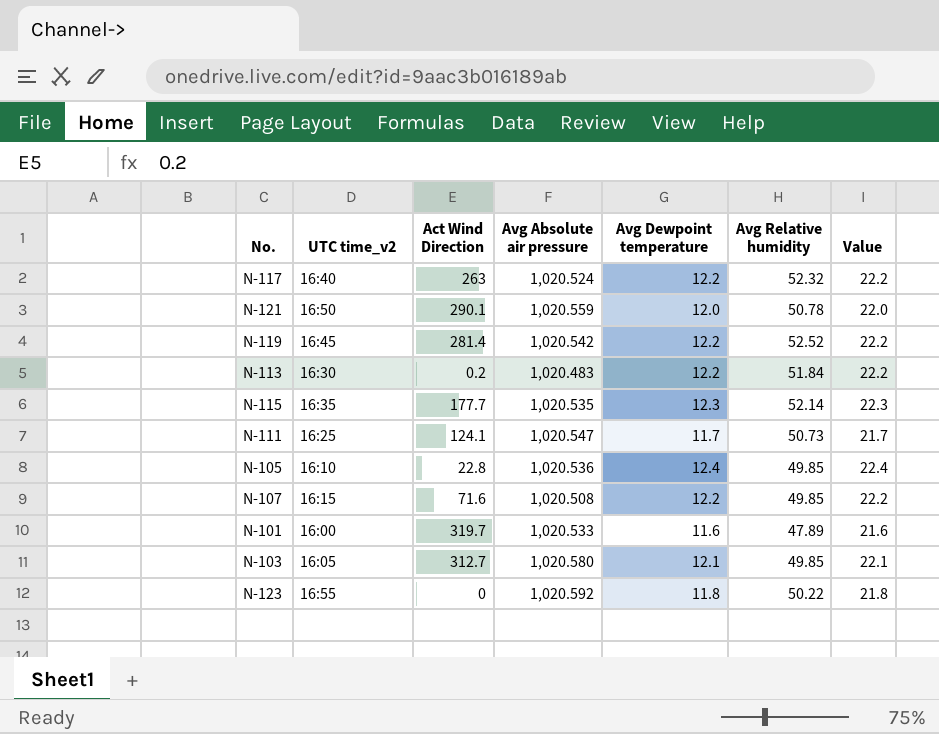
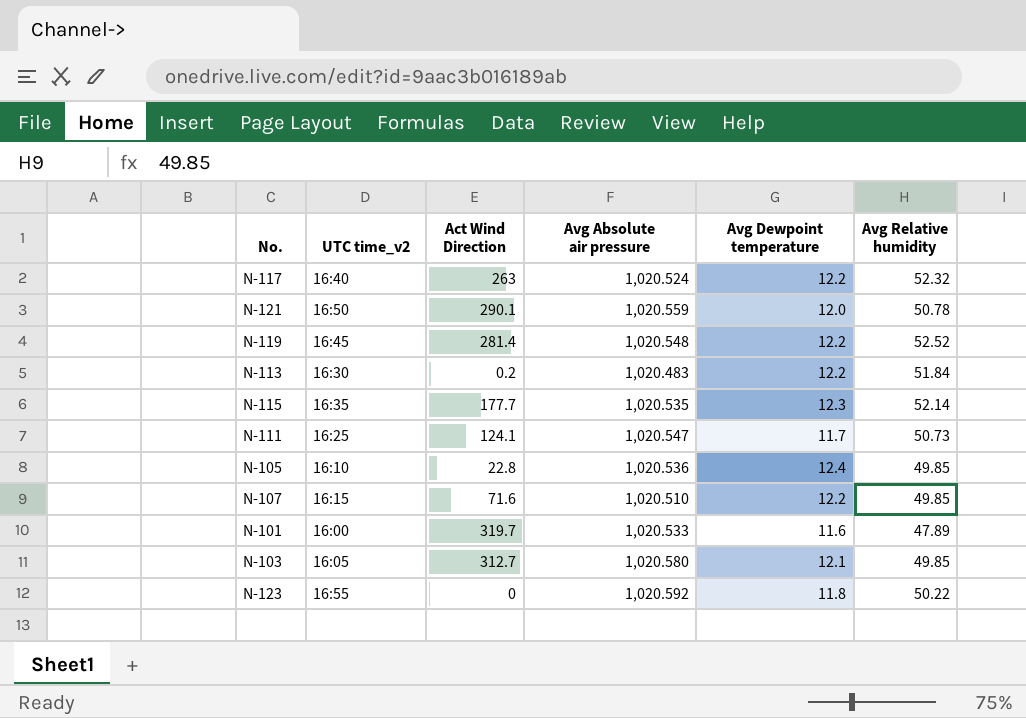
column Value | formula: [Avg Dewpoint temperature] + 10 -> none
N-119 | Avg Absolute air pressure: 1,020.542 -> 1,020.548
N-107 | Avg Absolute air pressure: 1,020.508 -> 1,020.510

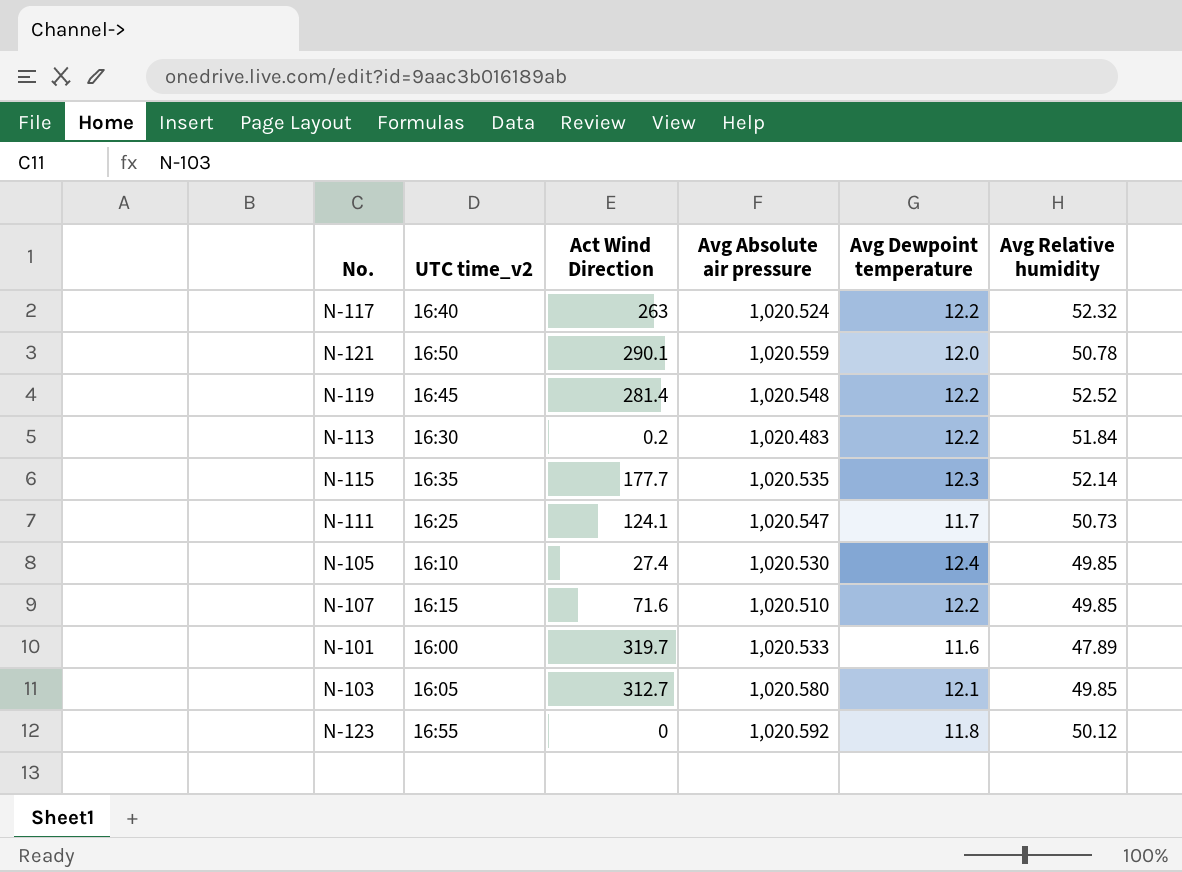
N-105 | Act Wind Direction: 22.8 -> 27.4
N-105 | Avg Absolute air pressure: 1,020.536 -> 1,020.530
N-123 | Avg Relative humidity: 50.22 -> 50.12

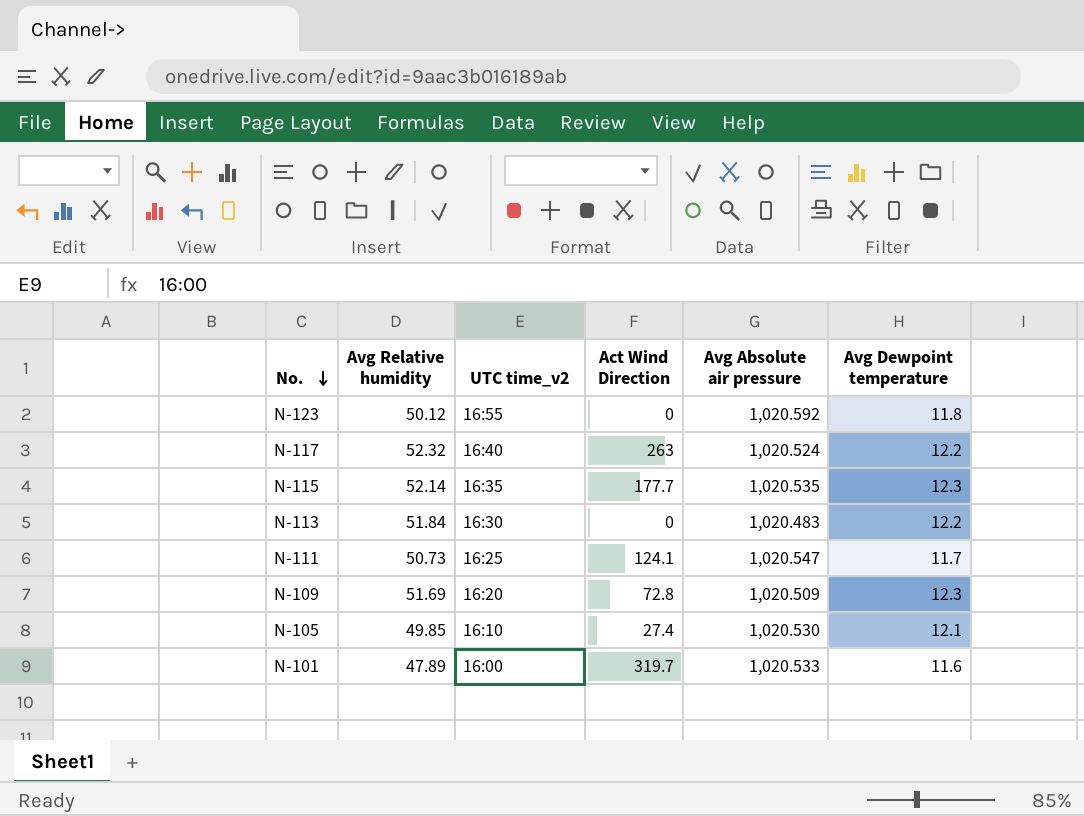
row order: none -> No. descending
column Avg Relative humidity | position: 6 -> 2
row N-121: 16:50 | 290.1 | 1,020.559 | 12.0 | 50.78 -> none
row N-119: 16:45 | 281.4 | 1,020.548 | 12.2 | 52.52 -> none
row N-107: 16:15 | 71.6 | 1,020.510 | 12.2 | 49.85 -> none
row N-103: 16:05 | 312.7 | 1,020.580 | 12.1 | 49.85 -> none
N-113 | Act Wind Direction: 0.2 -> 0
row N-109: none -> 51.69 | 16:20 | 72.8 | 1,020.509 | 12.3
N-105 | Avg Dewpoint temperature: 12.4 -> 12.1

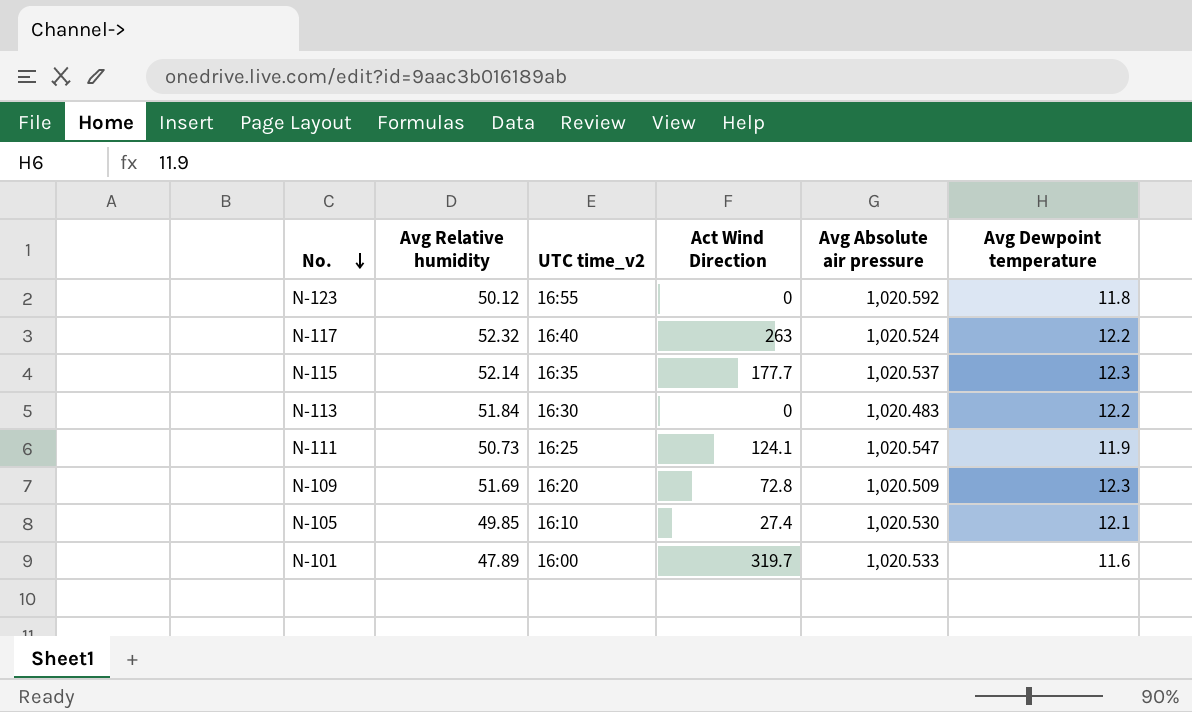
N-115 | Avg Absolute air pressure: 1,020.535 -> 1,020.537
N-111 | Avg Dewpoint temperature: 11.7 -> 11.9

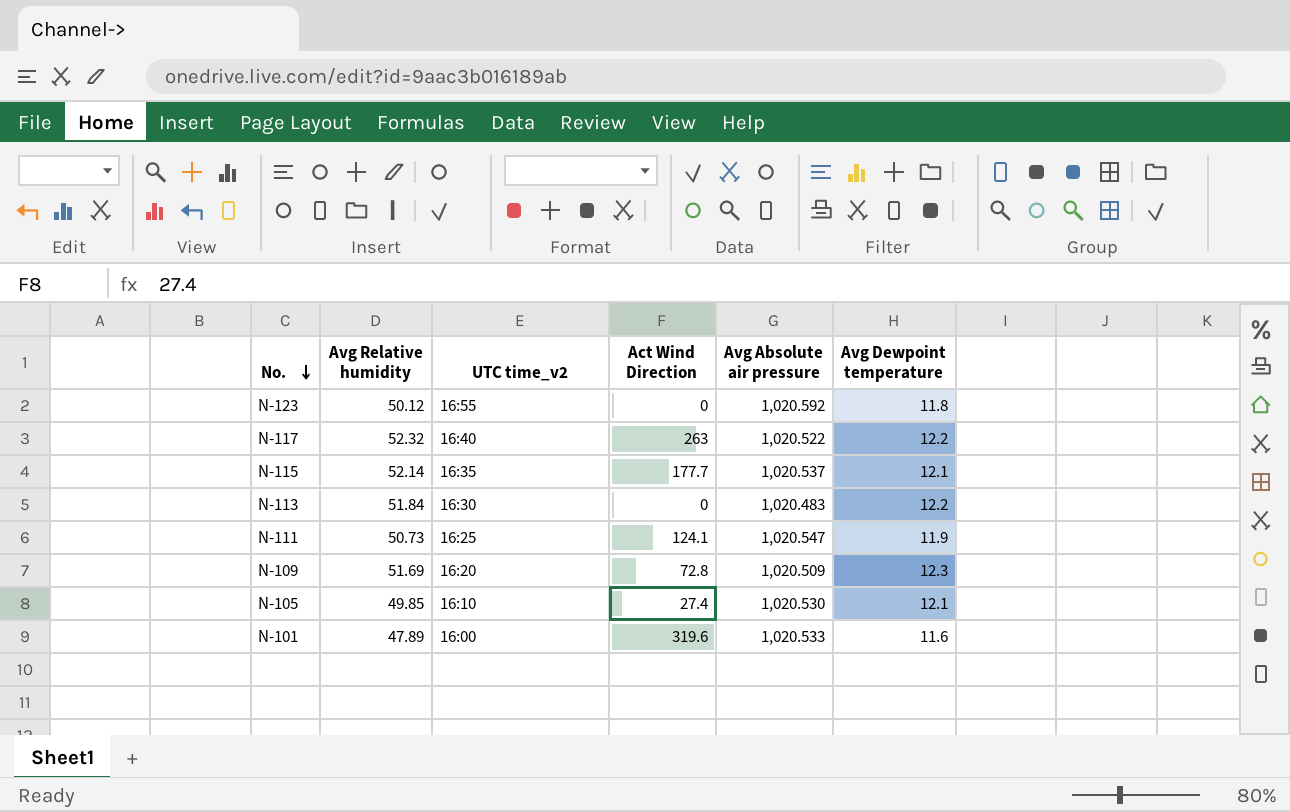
N-117 | Avg Absolute air pressure: 1,020.524 -> 1,020.522
N-115 | Avg Dewpoint temperature: 12.3 -> 12.1
N-101 | Act Wind Direction: 319.7 -> 319.6

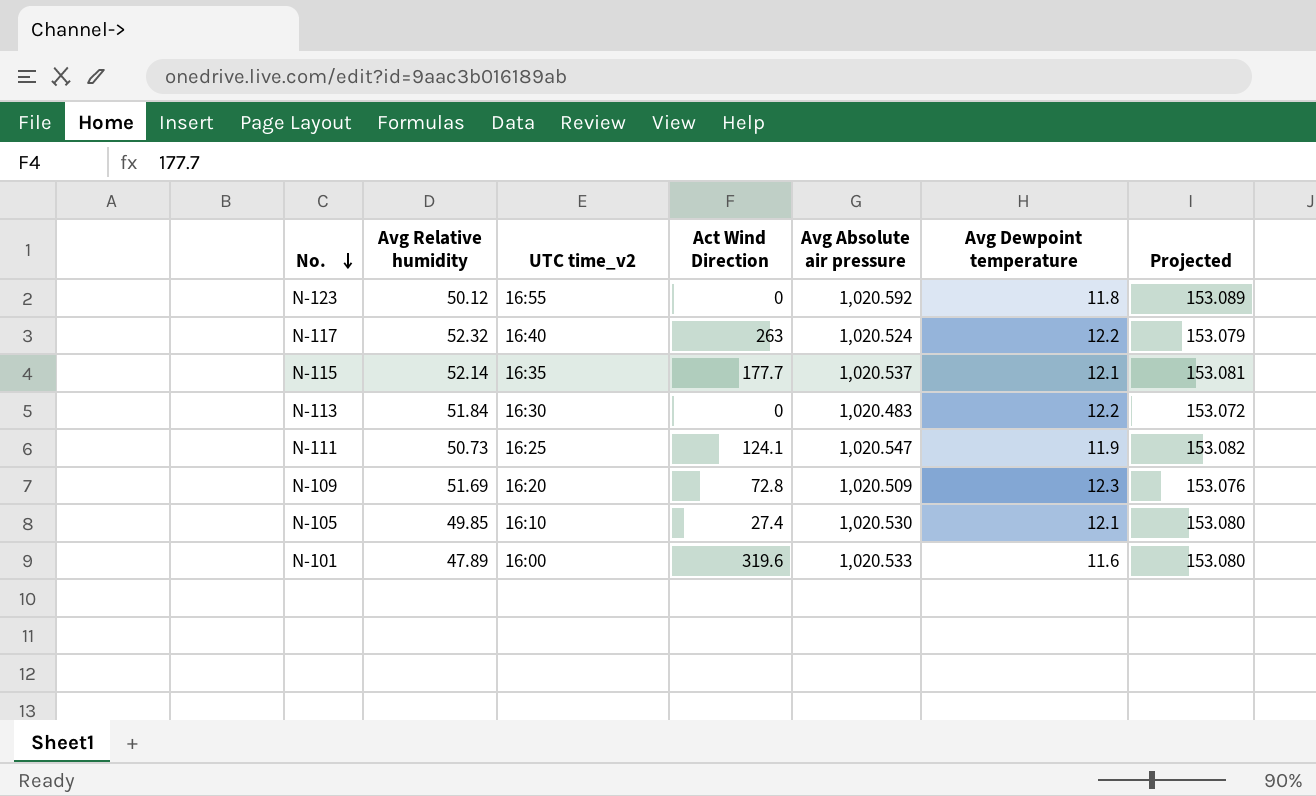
column Projected | formula: none -> [Avg Absolute air pressure] * 0.15
N-117 | Avg Absolute air pressure: 1,020.522 -> 1,020.524

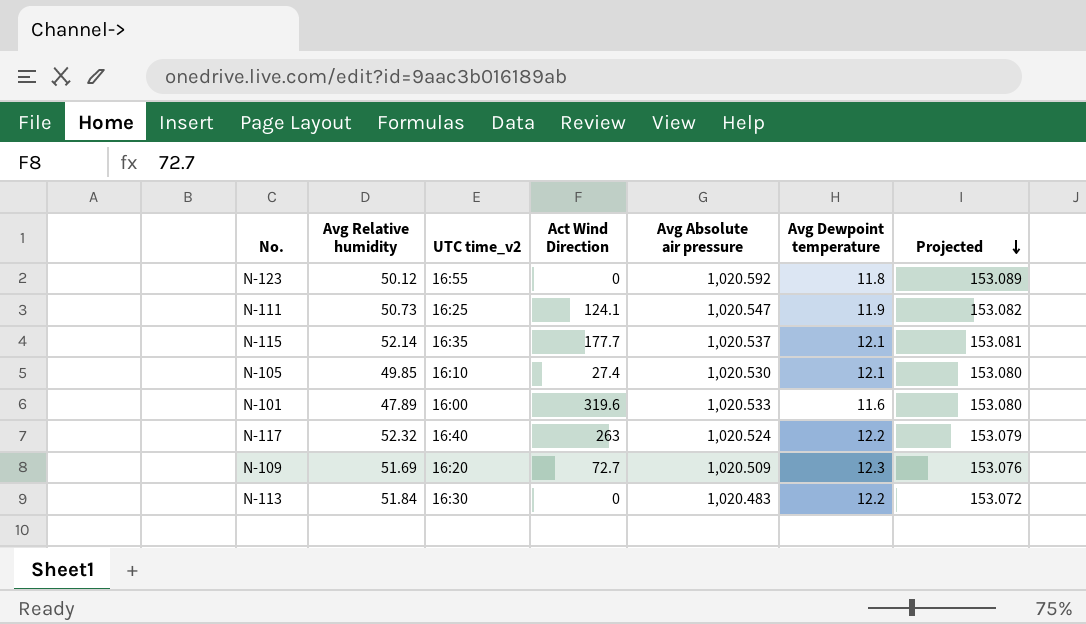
row order: No. descending -> Projected descending
N-109 | Act Wind Direction: 72.8 -> 72.7

